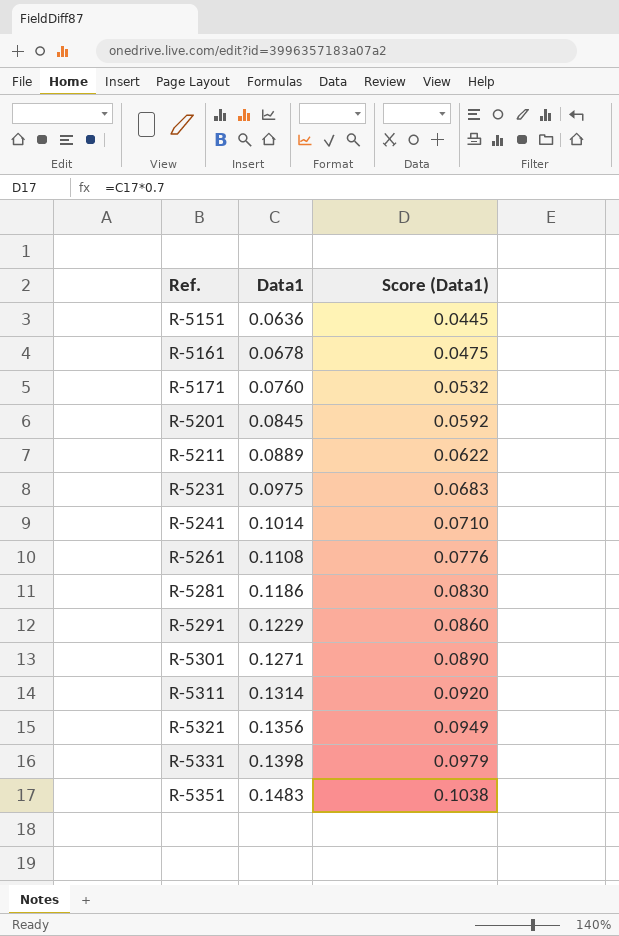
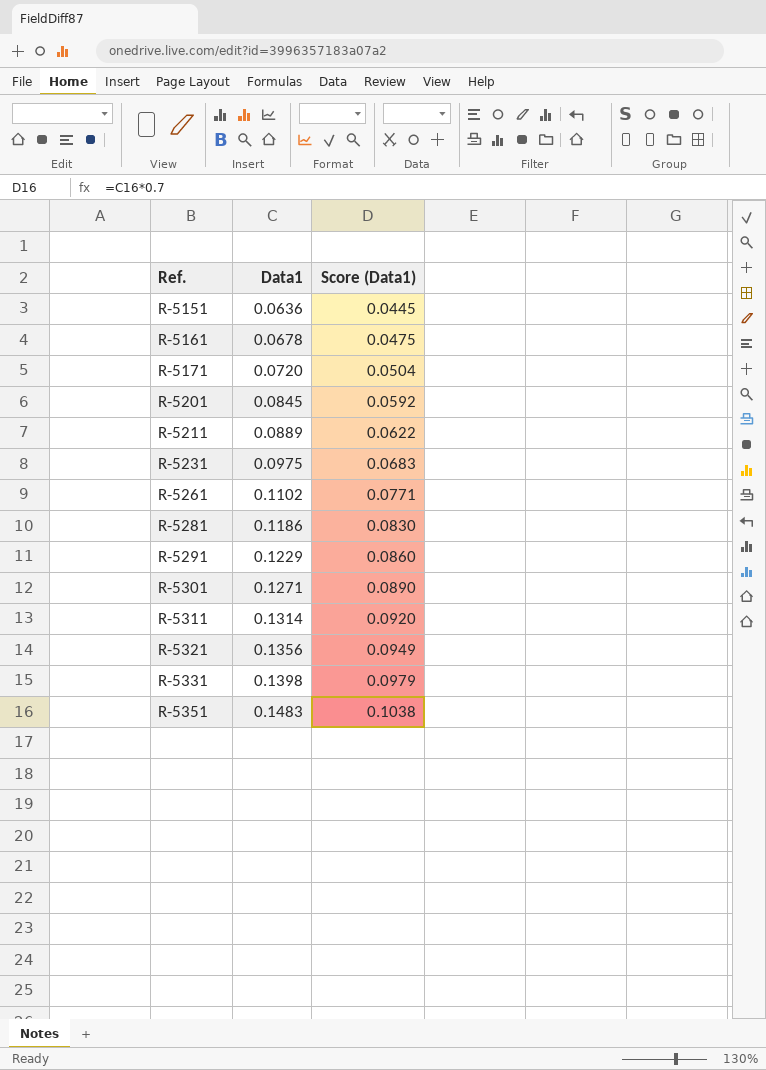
row R-5241: 0.1014 | 0.0710 -> none
R-5171 | Data1: 0.0760 -> 0.0720
R-5171 | Score (Data1): 0.0532 -> 0.0504
R-5261 | Data1: 0.1108 -> 0.1102
R-5261 | Score (Data1): 0.0776 -> 0.0771

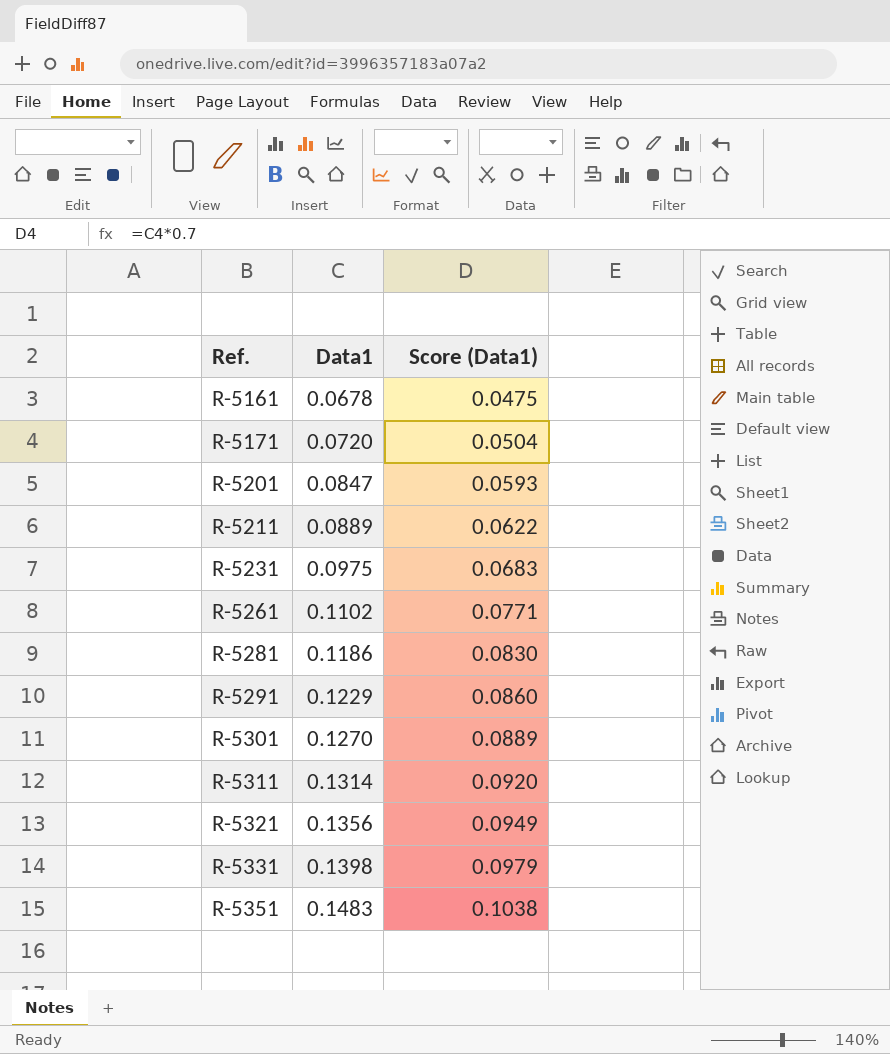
row R-5151: 0.0636 | 0.0445 -> none
R-5201 | Data1: 0.0845 -> 0.0847
R-5201 | Score (Data1): 0.0592 -> 0.0593
R-5301 | Data1: 0.1271 -> 0.1270
R-5301 | Score (Data1): 0.0890 -> 0.0889

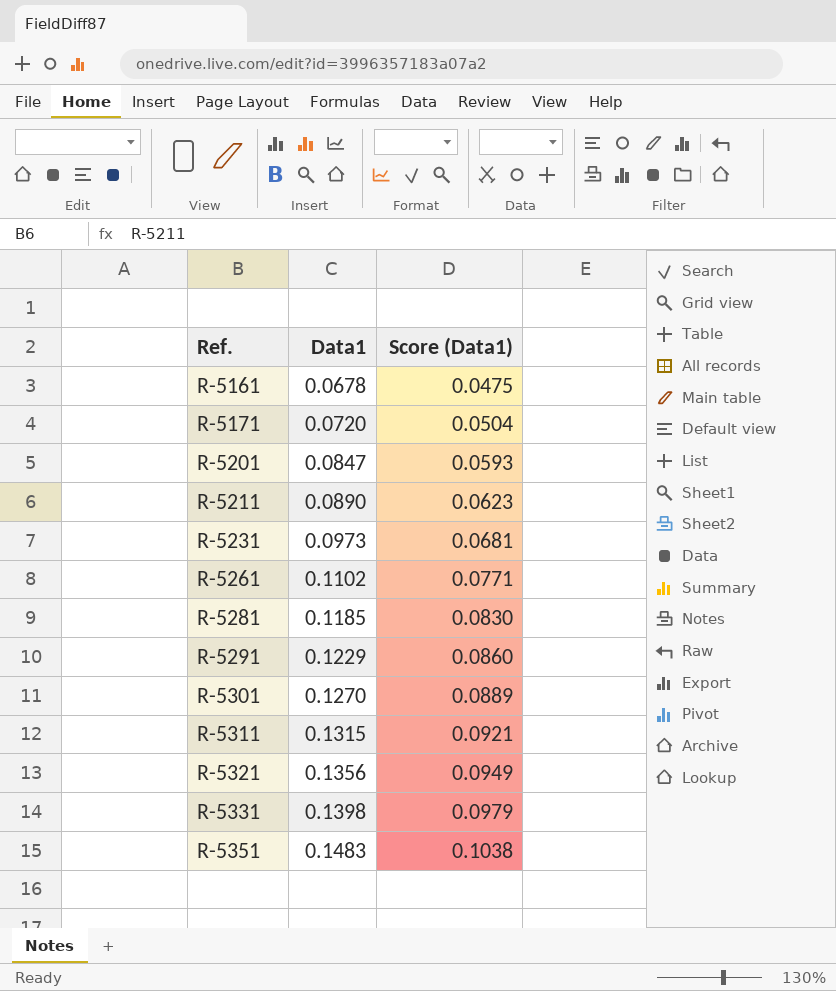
R-5211 | Data1: 0.0889 -> 0.0890
R-5211 | Score (Data1): 0.0622 -> 0.0623
R-5231 | Data1: 0.0975 -> 0.0973
R-5231 | Score (Data1): 0.0683 -> 0.0681
R-5281 | Data1: 0.1186 -> 0.1185
R-5311 | Data1: 0.1314 -> 0.1315
R-5311 | Score (Data1): 0.0920 -> 0.0921

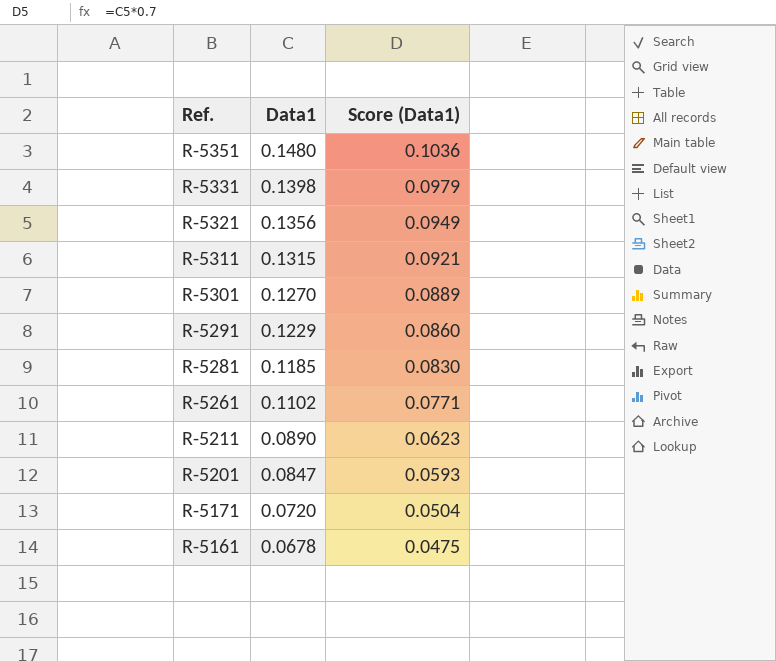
row order: Ref. ascending -> Ref. descending
row R-5231: 0.0973 | 0.0681 -> none
R-5351 | Data1: 0.1483 -> 0.1480
R-5351 | Score (Data1): 0.1038 -> 0.1036

